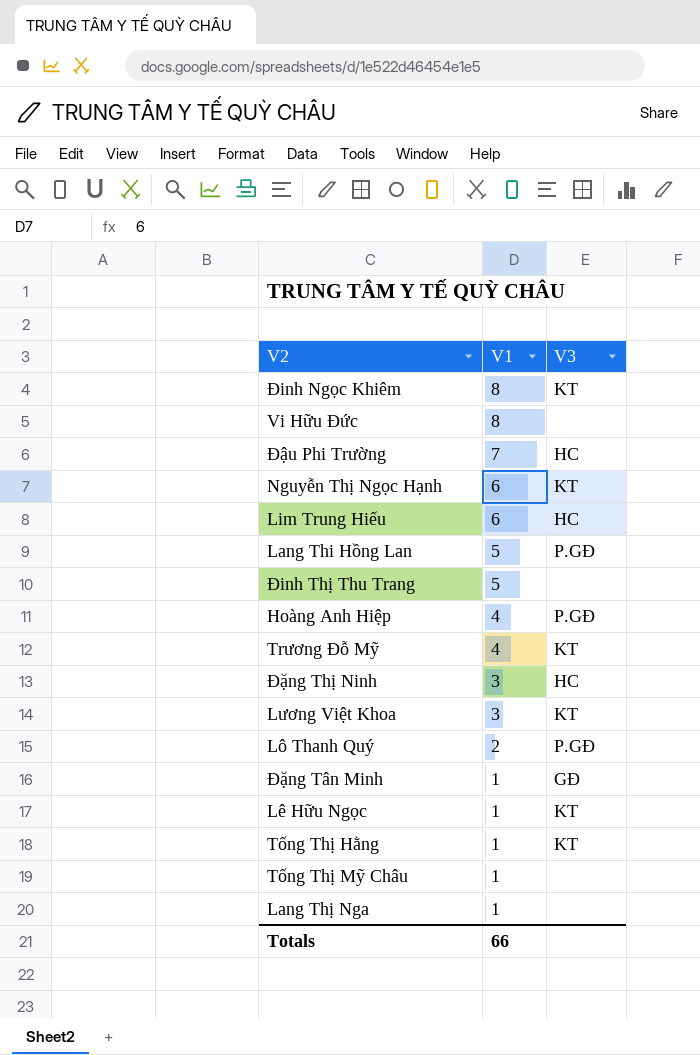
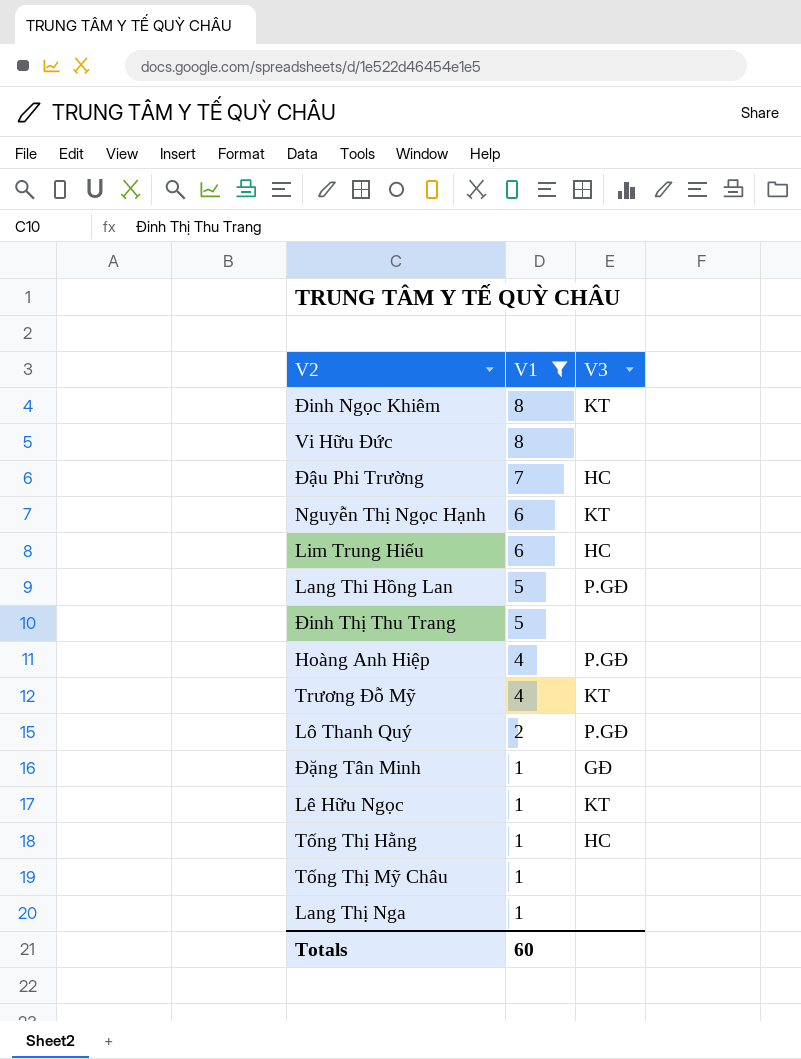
filter: none -> V1 != 3
Tống Thị Hằng | V3: KT -> HC
Totals | V1: 66 -> 60

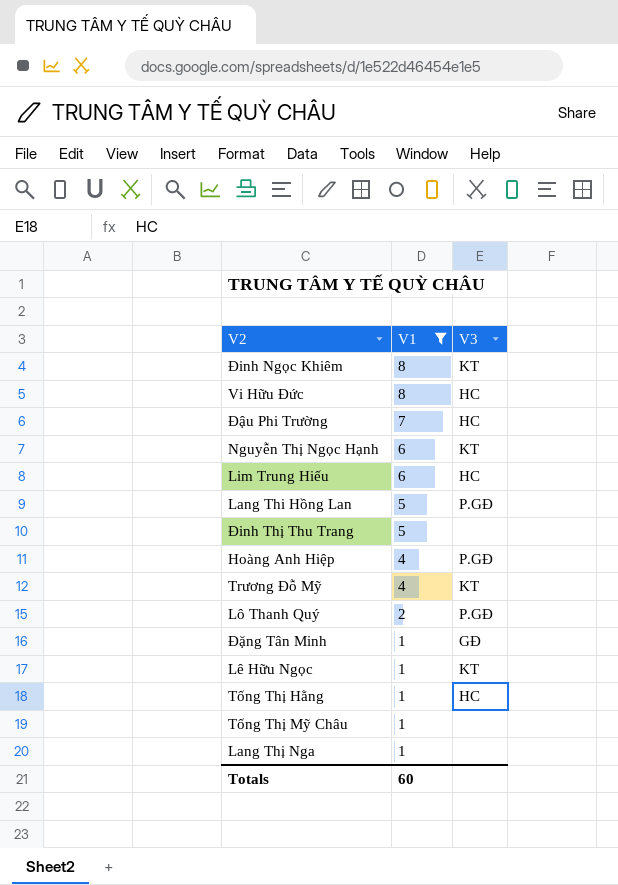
Vi Hữu Đức | V3: none -> HC

